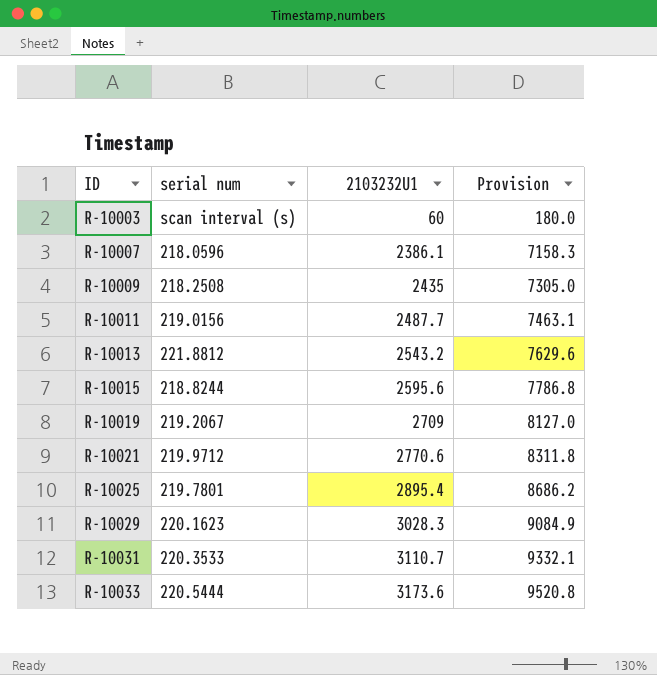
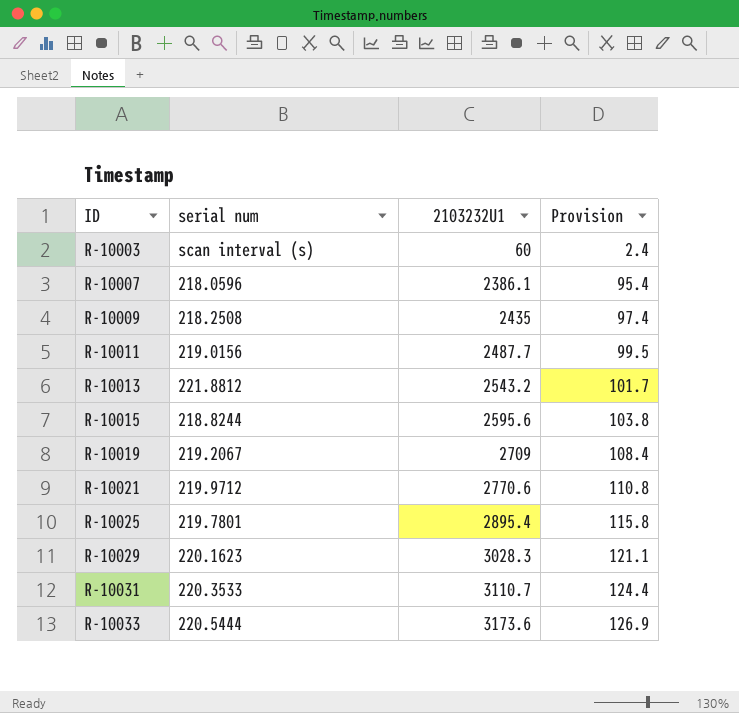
column Provision | formula: [2103232U1] * 3 -> [2103232U1] * 0.04

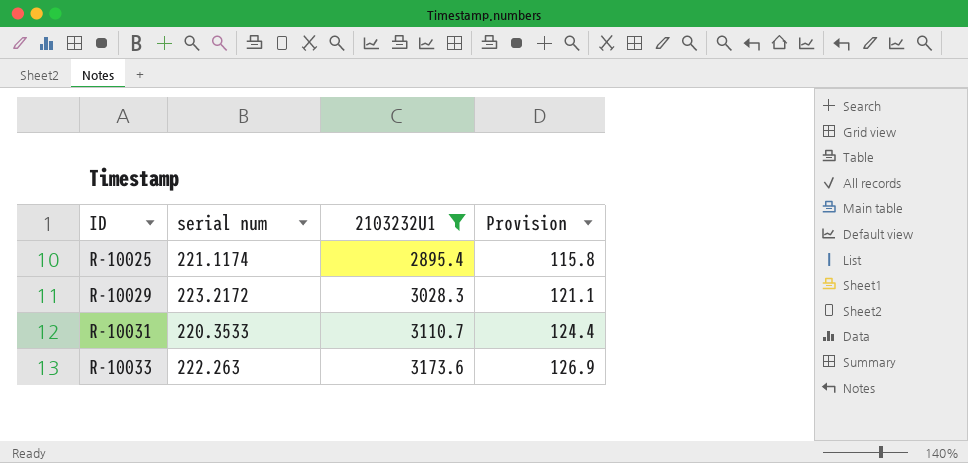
filter: none -> 2103232U1 >= 2895.4
R-10025 | serial num: 219.7801 -> 221.1174
R-10029 | serial num: 220.1623 -> 223.2172
R-10033 | serial num: 220.5444 -> 222.263

